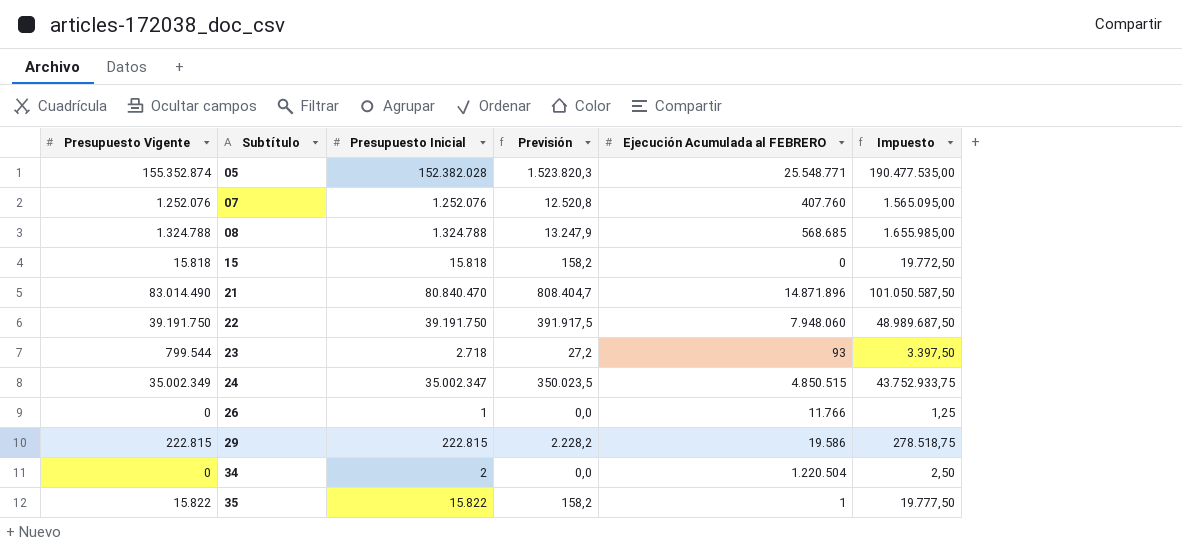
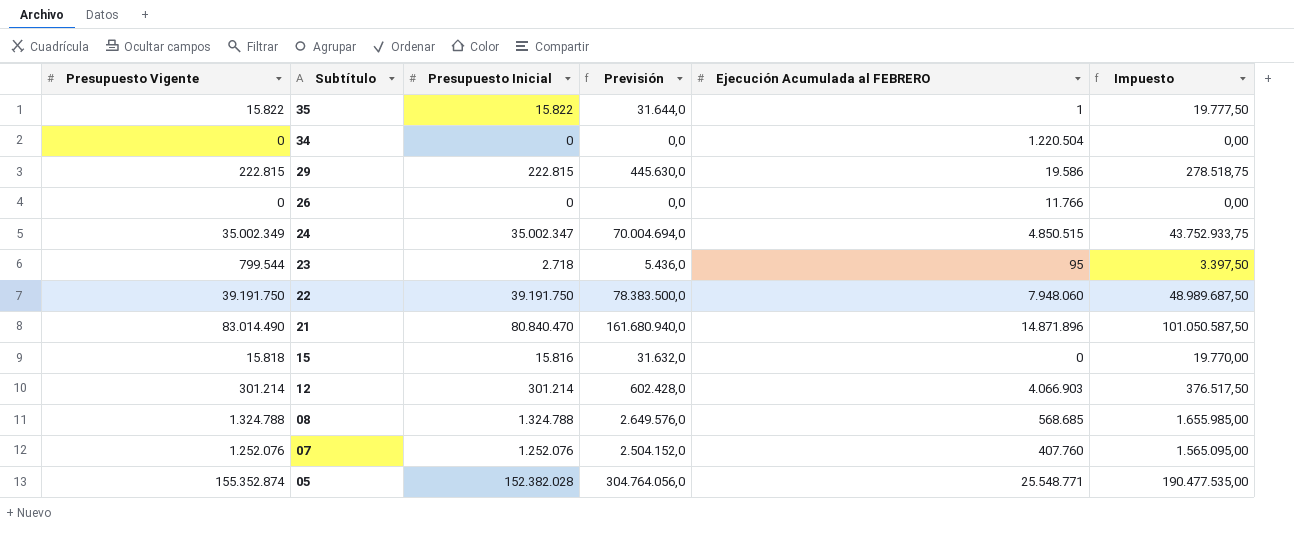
row order: Subtítulo ascending -> Subtítulo descending
column Previsión | formula: [Presupuesto Inicial] * 0,01 -> [Presupuesto Inicial] * 2
34 | Presupuesto Inicial: 2 -> 0
34 | Impuesto: 2,50 -> 0,00
26 | Presupuesto Inicial: 1 -> 0
26 | Impuesto: 1,25 -> 0,00
23 | Ejecución Acumulada al FEBRERO: 93 -> 95
15 | Presupuesto Inicial: 15.818 -> 15.816
15 | Impuesto: 19.772,50 -> 19.770,00
row 12: none -> 301.214 | 301.214 | 602.428,0 | 4.066.903 | 376.517,50

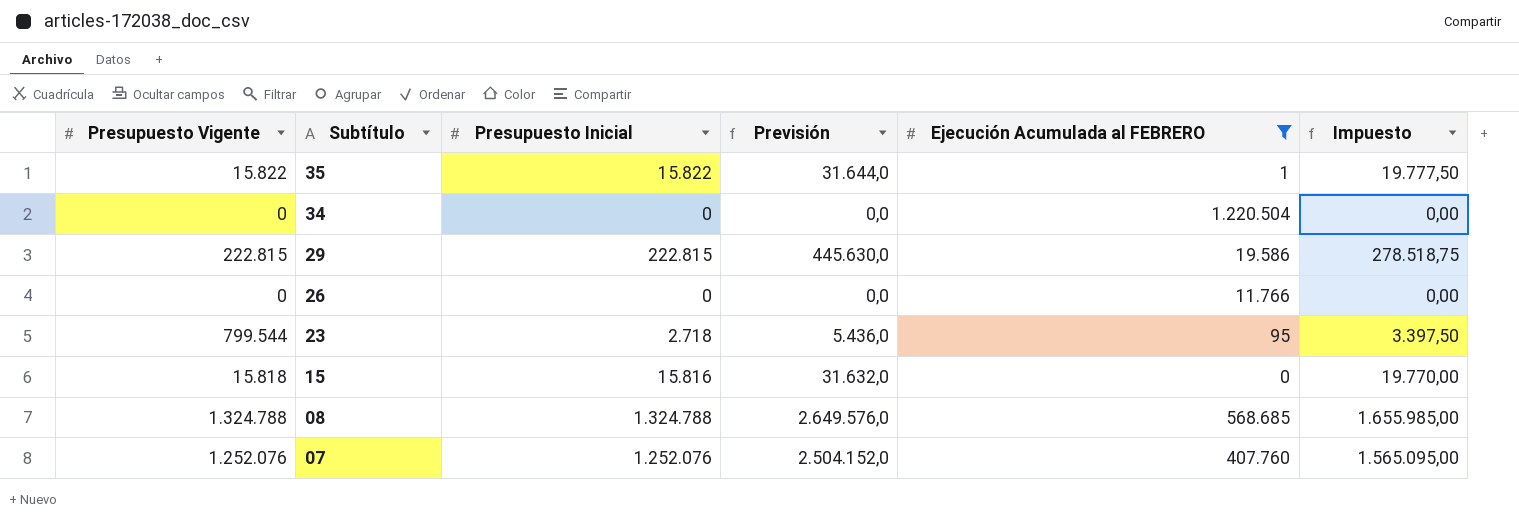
filter: none -> Ejecución Acumulada al FEBRERO <= 1.220.504

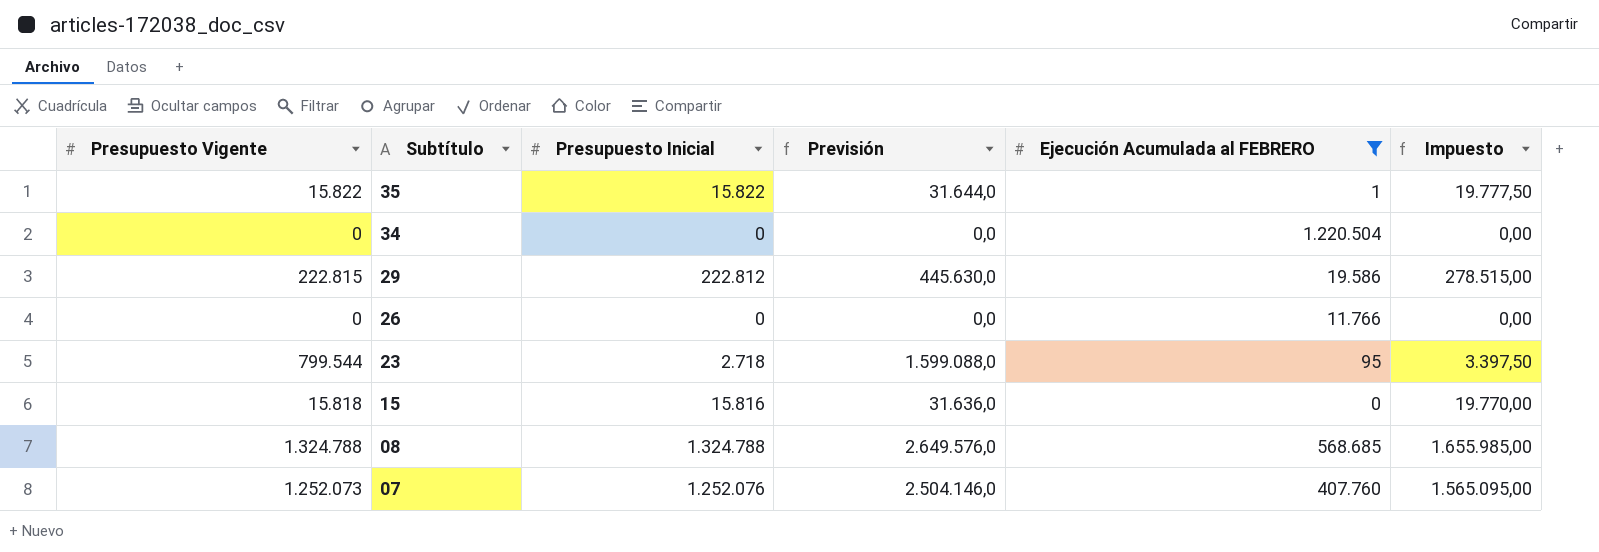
column Previsión | formula: [Presupuesto Inicial] * 2 -> [Presupuesto Vigente] * 2
29 | Presupuesto Inicial: 222.815 -> 222.812
29 | Impuesto: 278.518,75 -> 278.515,00
07 | Presupuesto Vigente: 1.252.076 -> 1.252.073

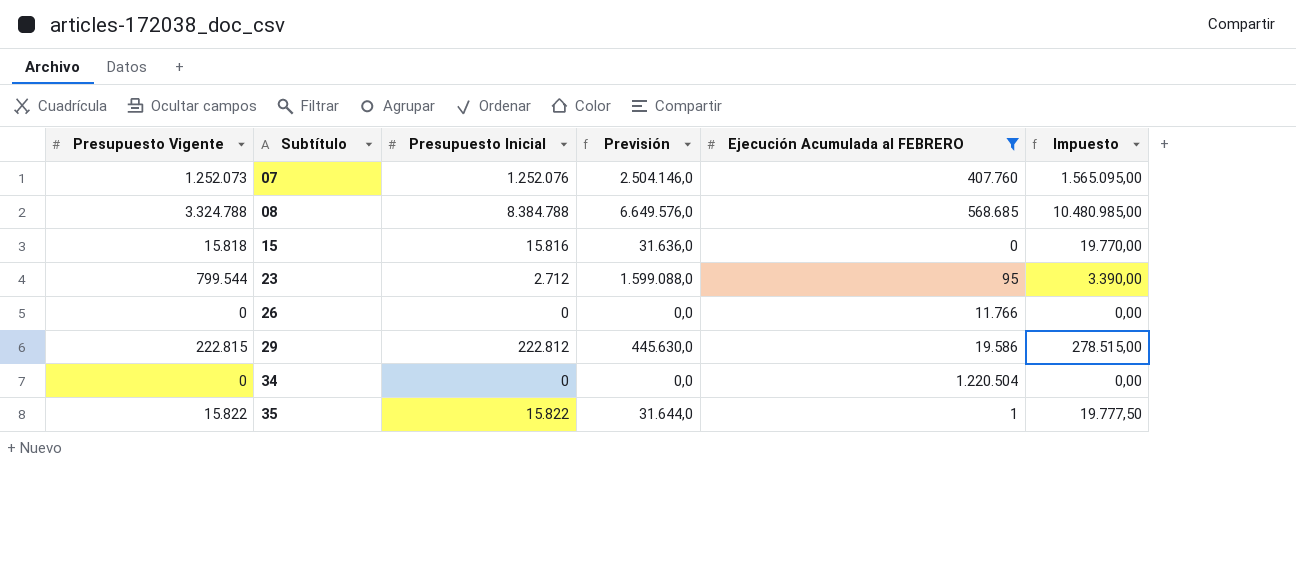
row order: Subtítulo descending -> Subtítulo ascending
08 | Presupuesto Vigente: 1.324.788 -> 3.324.788
08 | Presupuesto Inicial: 1.324.788 -> 8.384.788
08 | Previsión: 2.649.576,0 -> 6.649.576,0
08 | Impuesto: 1.655.985,00 -> 10.480.985,00
23 | Presupuesto Inicial: 2.718 -> 2.712
23 | Impuesto: 3.397,50 -> 3.390,00

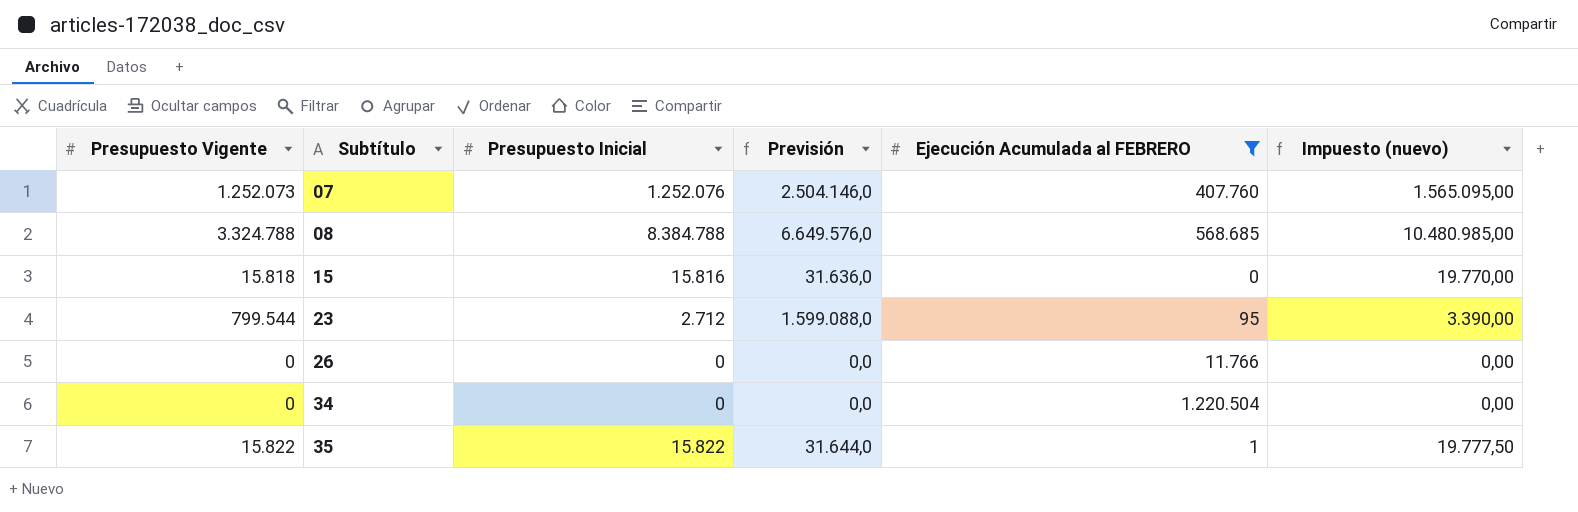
column name: Impuesto -> Impuesto (nuevo)
row 29: 222.815 | 222.812 | 445.630,0 | 19.586 | 278.515,00 -> none

